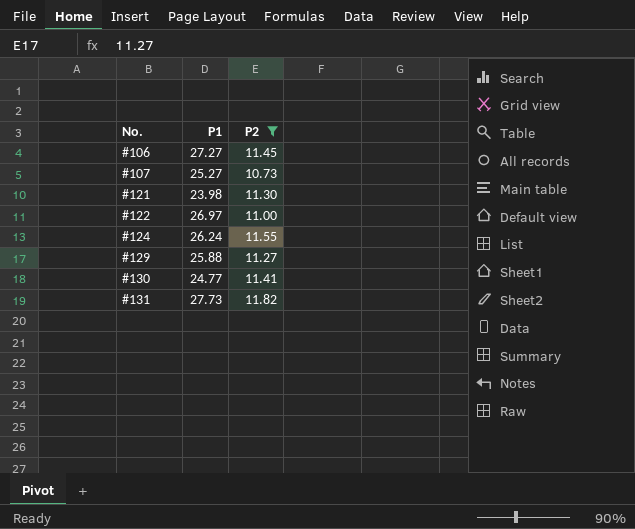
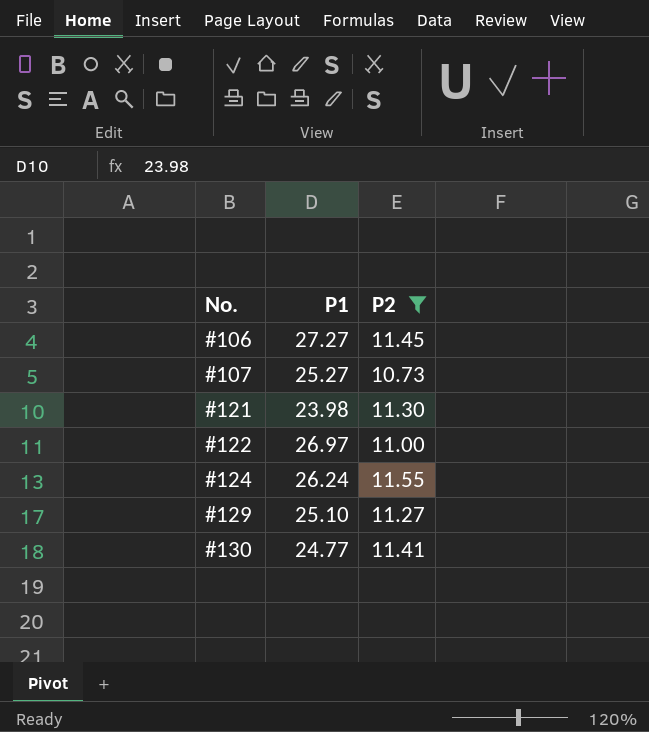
row #131: 27.73 | 11.82 -> none
#129 | P1: 25.88 -> 25.10

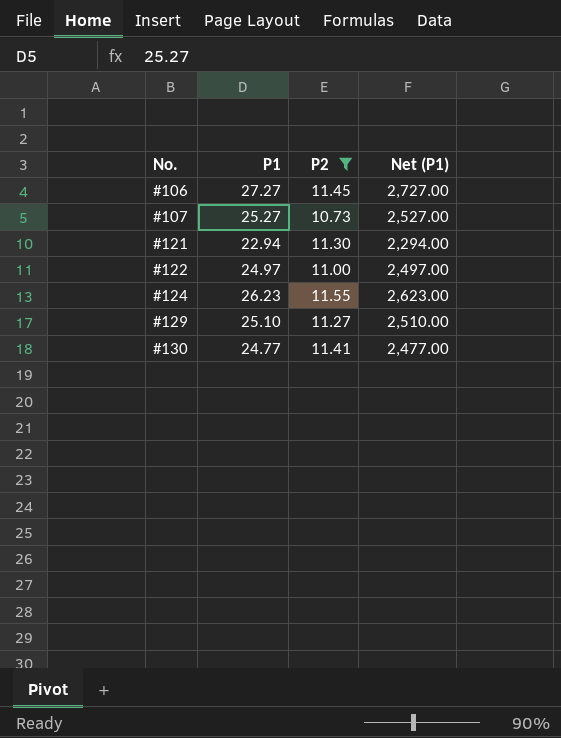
column Net (P1) | formula: none -> [P1] * 100
#121 | P1: 23.98 -> 22.94
#122 | P1: 26.97 -> 24.97
#124 | P1: 26.24 -> 26.23

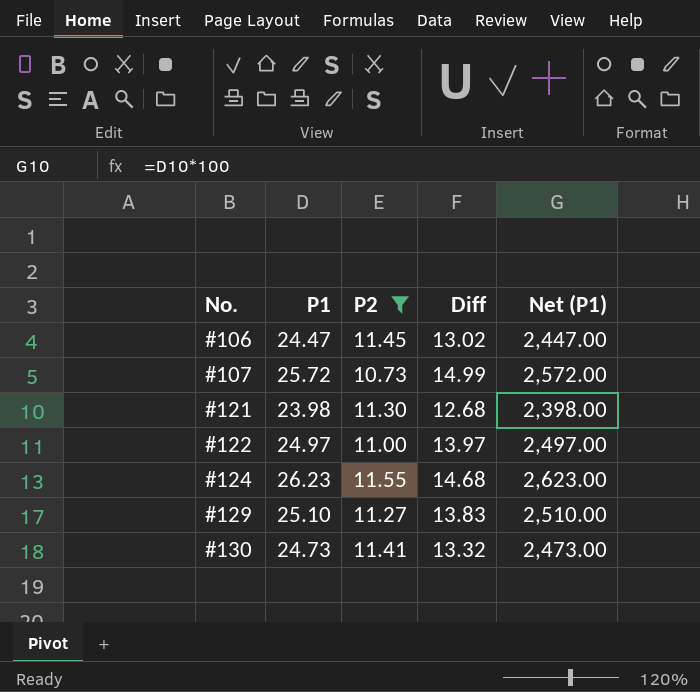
column Diff | formula: none -> [P1] - [P2]
#106 | P1: 27.27 -> 24.47
#106 | Net (P1): 2,727.00 -> 2,447.00
#107 | P1: 25.27 -> 25.72
#107 | Net (P1): 2,527.00 -> 2,572.00
#121 | P1: 22.94 -> 23.98
#121 | Net (P1): 2,294.00 -> 2,398.00
#130 | P1: 24.77 -> 24.73
#130 | Net (P1): 2,477.00 -> 2,473.00

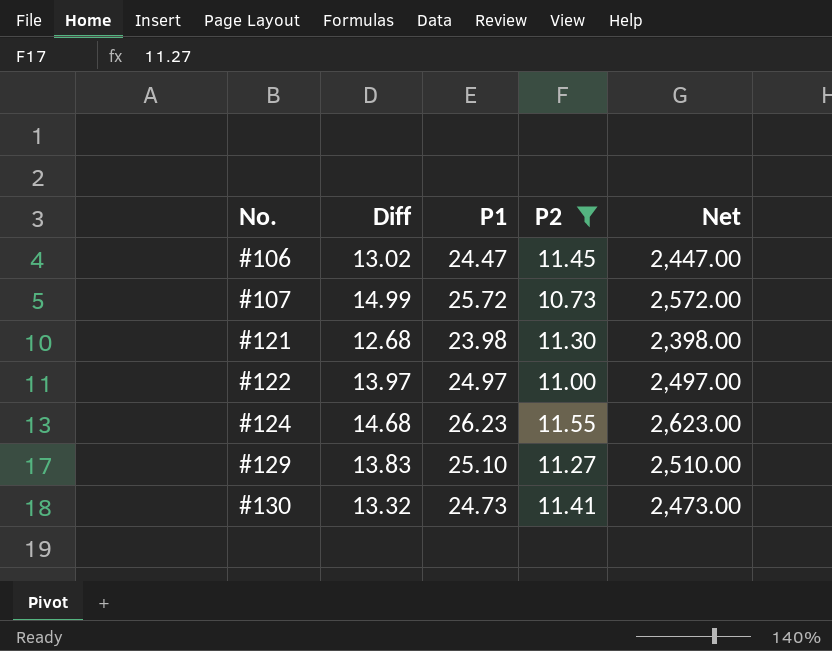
column Diff | position: 4 -> 2
column name: Net (P1) -> Net

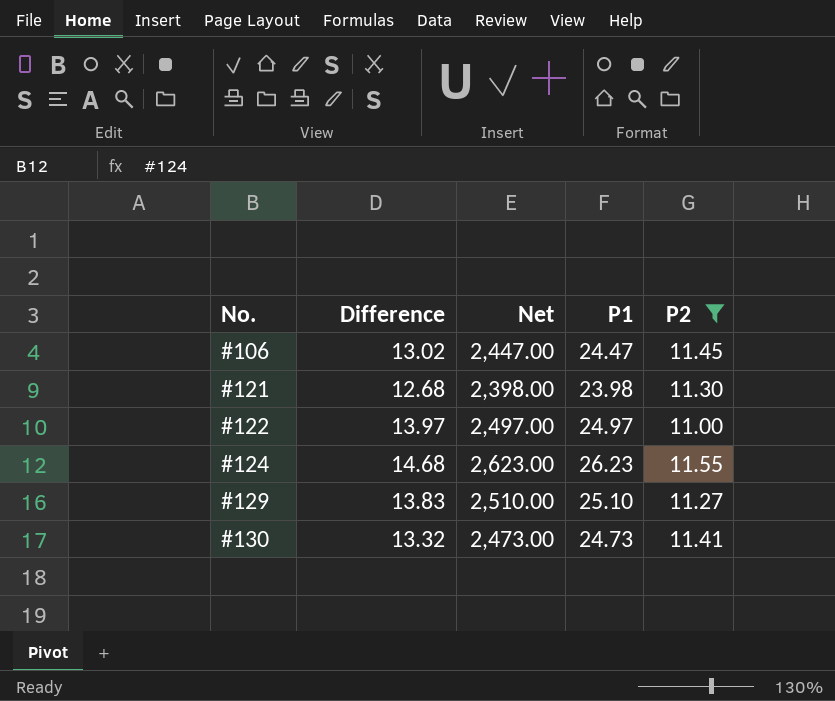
column name: Diff -> Difference
column Net | position: 5 -> 3
row #107: 14.99 | 25.72 | 10.73 | 2,572.00 -> none

